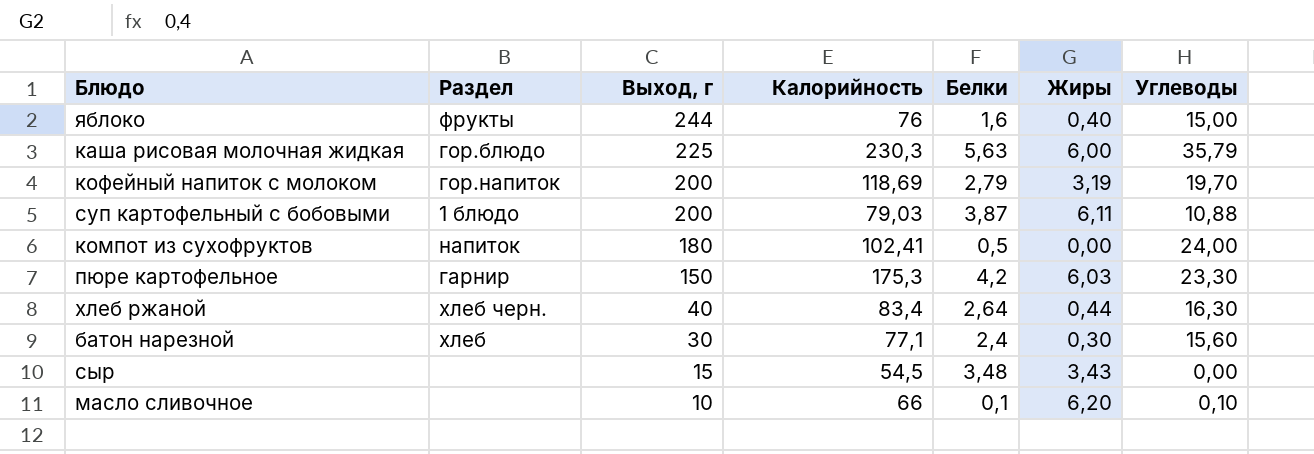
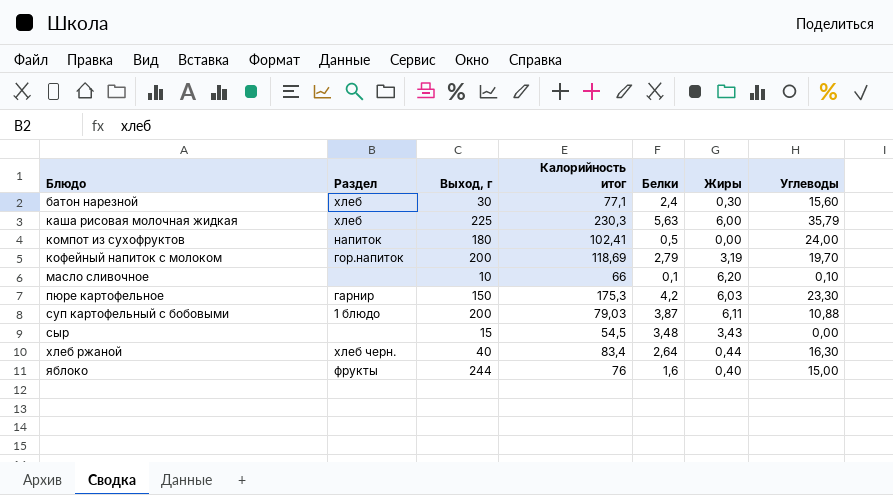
row order: Выход, г descending -> Блюдо ascending
column name: Калорийность -> Калорийность итог
каша рисовая молочная жидкая | Раздел: гор.блюдо -> хлеб

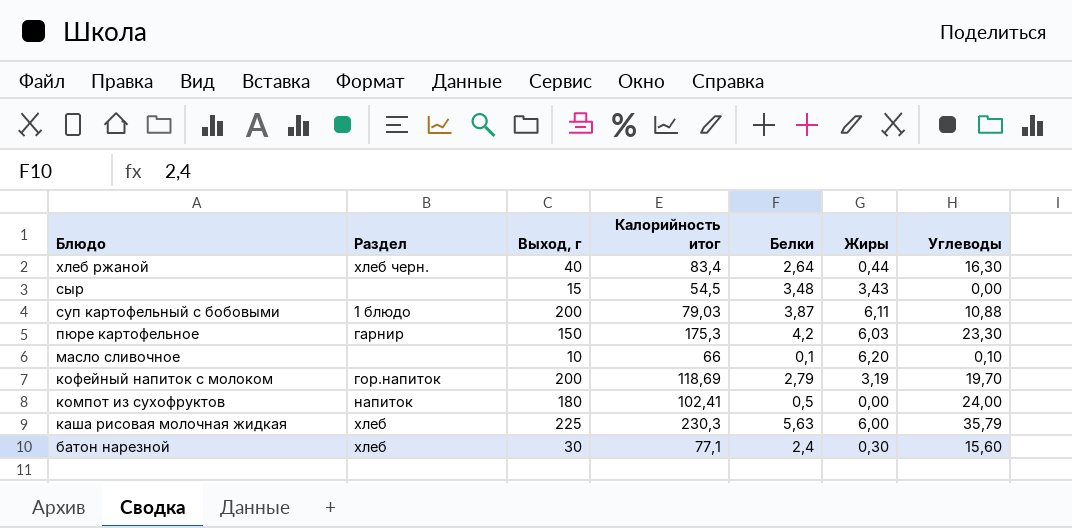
row order: Блюдо ascending -> Блюдо descending
row яблоко: фрукты | 244 | 76 | 1,6 | 0,40 | 15,00 -> none

